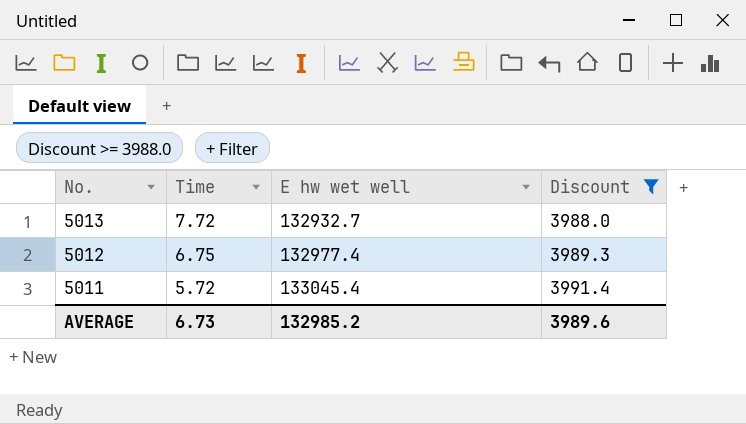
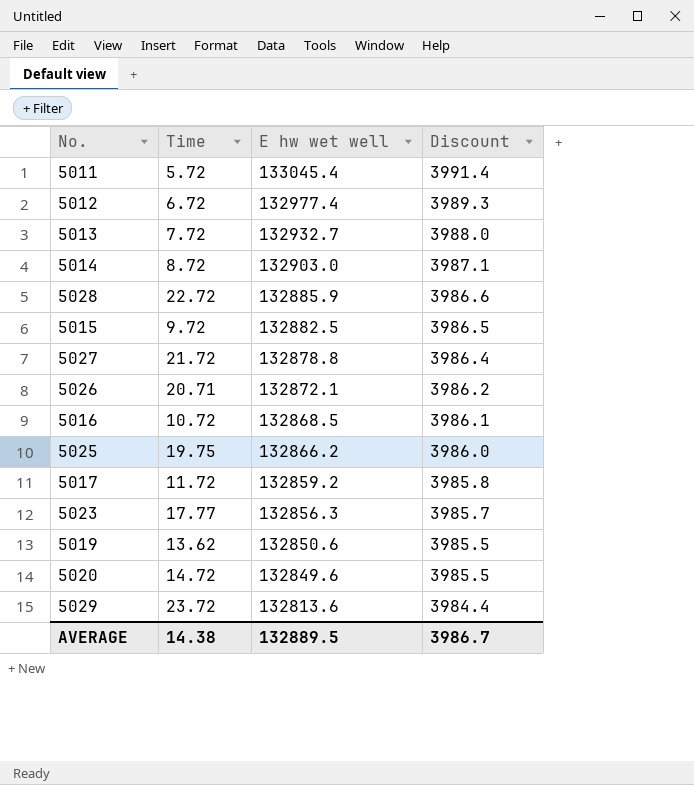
filter: Discount >= 3988.0 -> none
row order: No. descending -> E hw wet well descending
5012 | Time: 6.75 -> 6.72
AVERAGE | Time: 6.73 -> 14.38
AVERAGE | E hw wet well: 132985.2 -> 132889.5
AVERAGE | Discount: 3989.6 -> 3986.7

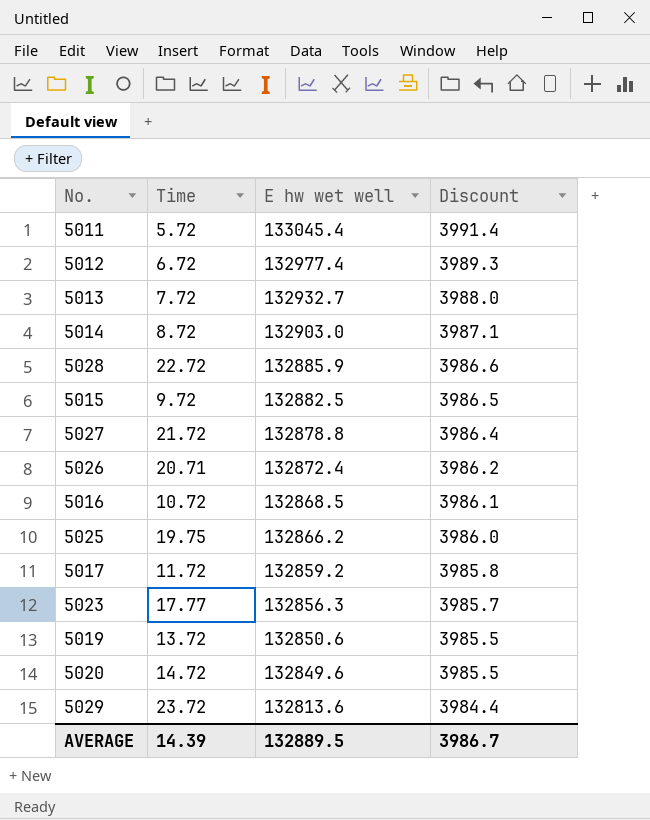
5026 | E hw wet well: 132872.1 -> 132872.4
5019 | Time: 13.62 -> 13.72
AVERAGE | Time: 14.38 -> 14.39

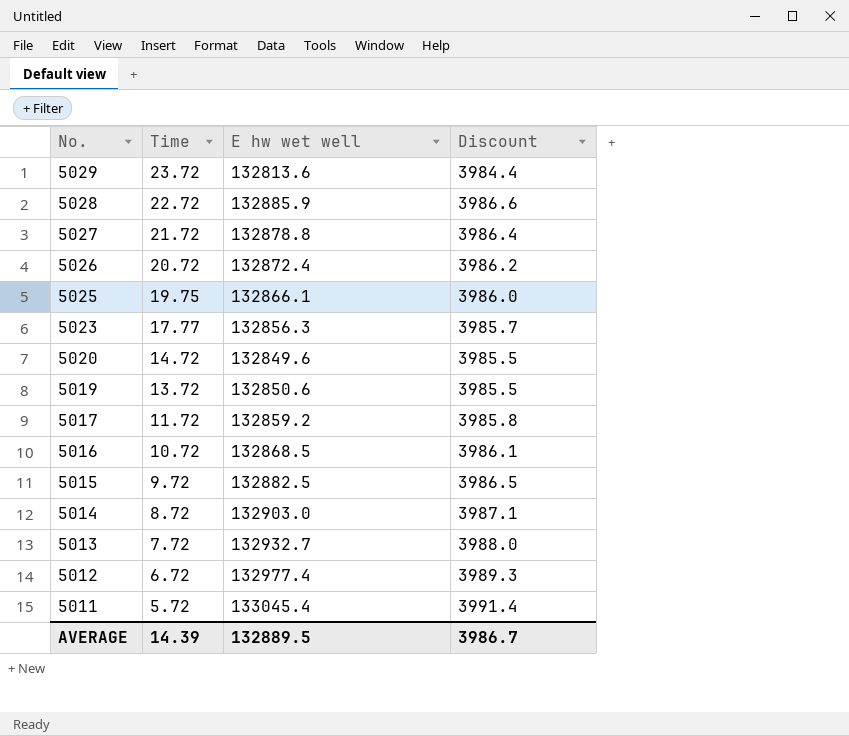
row order: E hw wet well descending -> No. descending
5026 | Time: 20.71 -> 20.72
5025 | E hw wet well: 132866.2 -> 132866.1

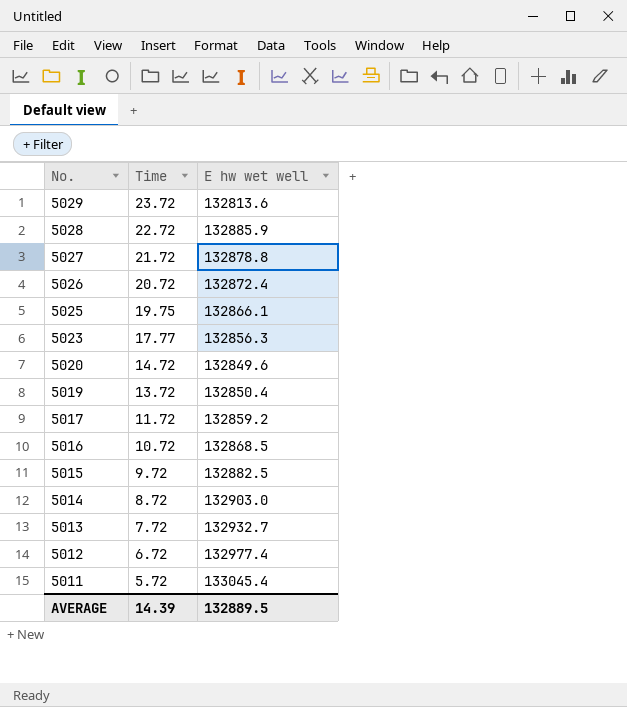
column Discount | formula: [E hw wet well] * 0.03 -> none
5019 | E hw wet well: 132850.6 -> 132850.4

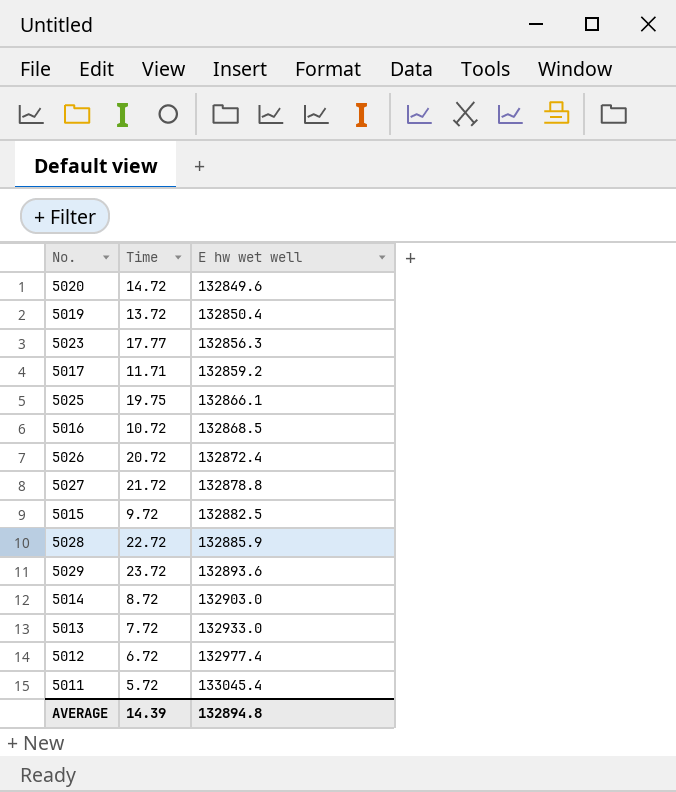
row order: No. descending -> E hw wet well ascending
5017 | Time: 11.72 -> 11.71
5029 | E hw wet well: 132813.6 -> 132893.6
5013 | E hw wet well: 132932.7 -> 132933.0
AVERAGE | E hw wet well: 132889.5 -> 132894.8

